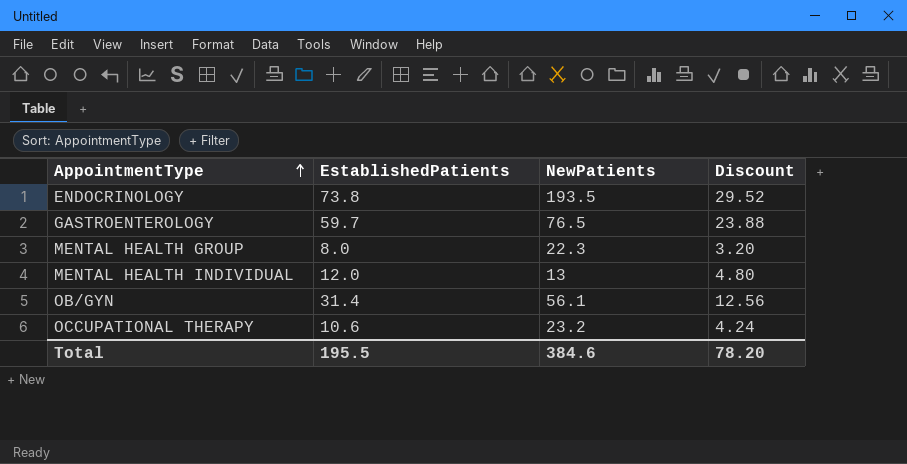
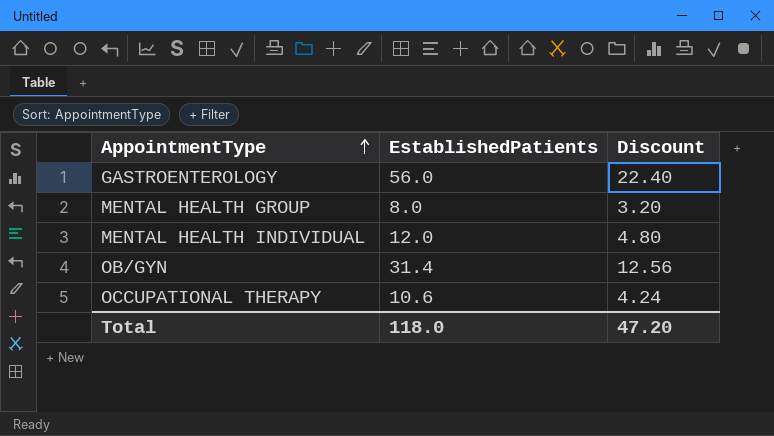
column NewPatients | position: 3 -> none
row ENDOCRINOLOGY: 73.8 | 193.5 | 29.52 -> none
GASTROENTEROLOGY | EstablishedPatients: 59.7 -> 56.0
GASTROENTEROLOGY | Discount: 23.88 -> 22.40
Total | EstablishedPatients: 195.5 -> 118.0
Total | Discount: 78.20 -> 47.20

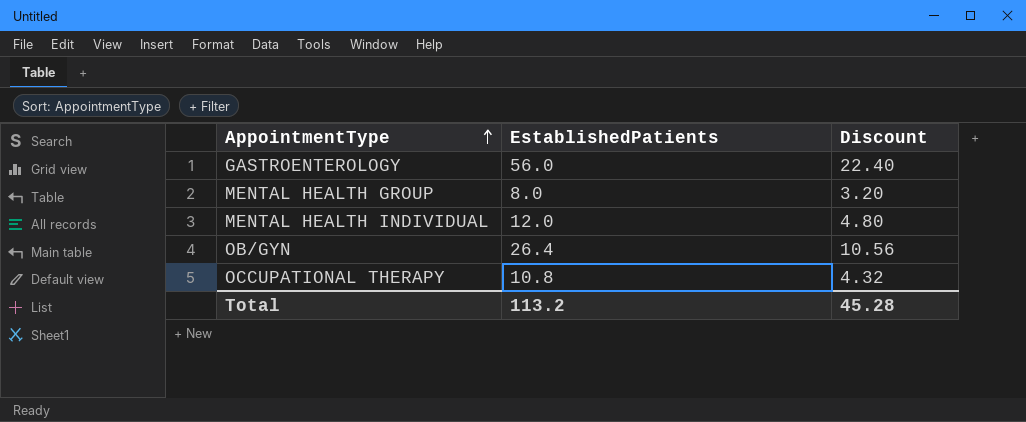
OB/GYN | EstablishedPatients: 31.4 -> 26.4
OB/GYN | Discount: 12.56 -> 10.56
OCCUPATIONAL THERAPY | EstablishedPatients: 10.6 -> 10.8
OCCUPATIONAL THERAPY | Discount: 4.24 -> 4.32
Total | EstablishedPatients: 118.0 -> 113.2
Total | Discount: 47.20 -> 45.28

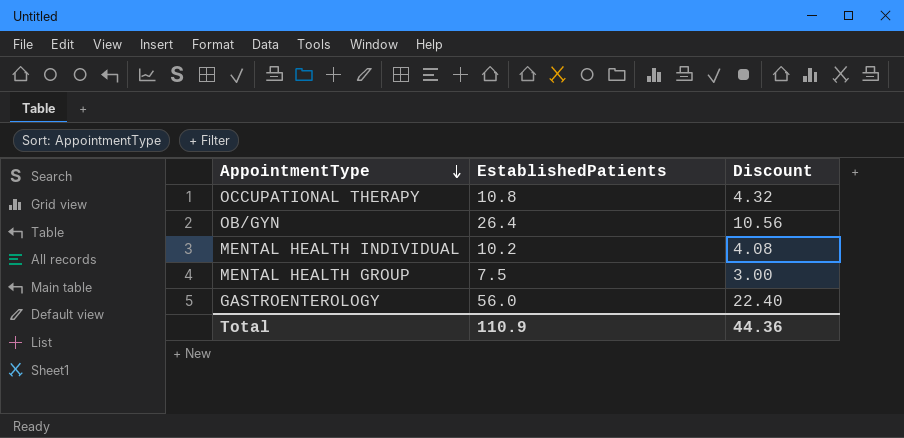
row order: AppointmentType ascending -> AppointmentType descending
MENTAL HEALTH INDIVIDUAL | EstablishedPatients: 12.0 -> 10.2
MENTAL HEALTH INDIVIDUAL | Discount: 4.80 -> 4.08
MENTAL HEALTH GROUP | EstablishedPatients: 8.0 -> 7.5
MENTAL HEALTH GROUP | Discount: 3.20 -> 3.00
Total | EstablishedPatients: 113.2 -> 110.9
Total | Discount: 45.28 -> 44.36

